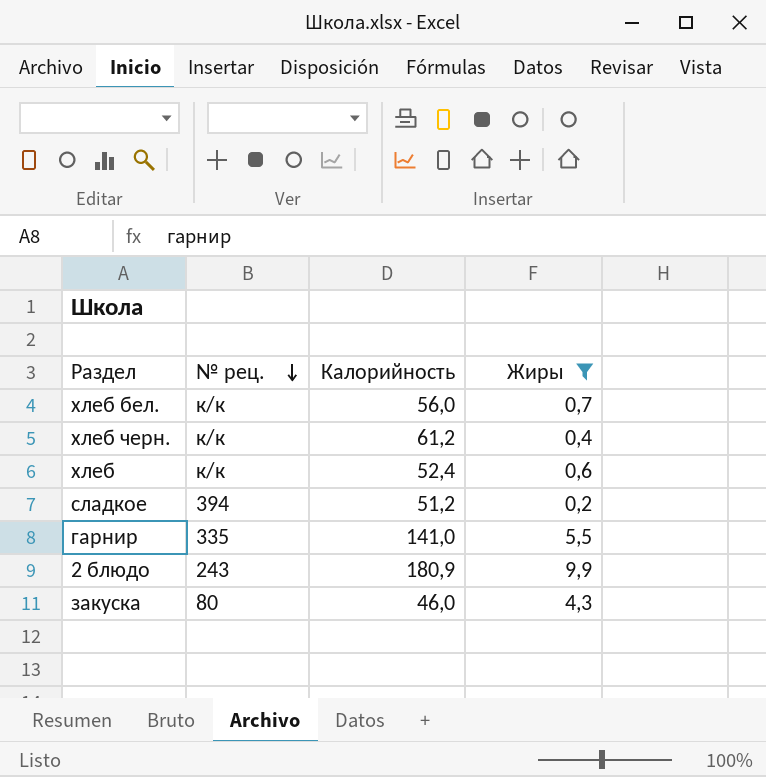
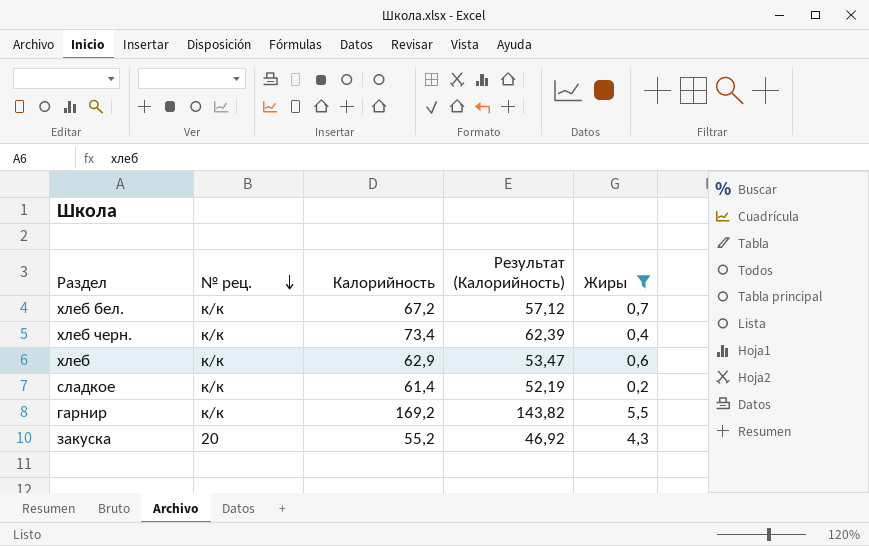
column Результат (Калорийность) | formula: none -> [Калорийность] * 0,85
row 2 блюдо: 243 | 180,9 | 9,9 -> none
хлеб бел. | Калорийность: 56,0 -> 67,2
хлеб черн. | Калорийность: 61,2 -> 73,4
хлеб | Калорийность: 52,4 -> 62,9
сладкое | № рец.: 394 -> к/к
сладкое | Калорийность: 51,2 -> 61,4
гарнир | № рец.: 335 -> к/к
гарнир | Калорийность: 141,0 -> 169,2
закуска | № рец.: 80 -> 20
закуска | Калорийность: 46,0 -> 55,2

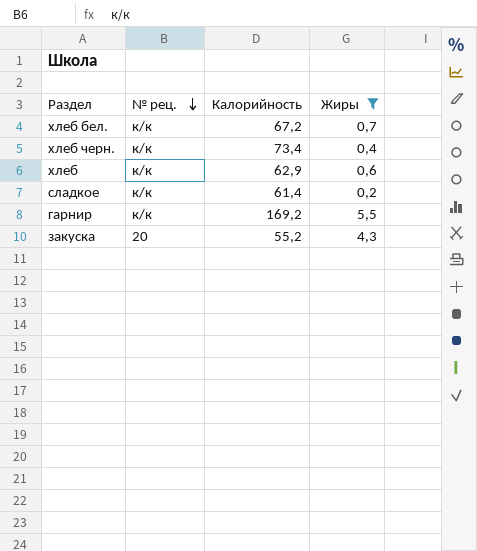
column Результат (Калорийность) | formula: [Калорийность] * 0,85 -> none

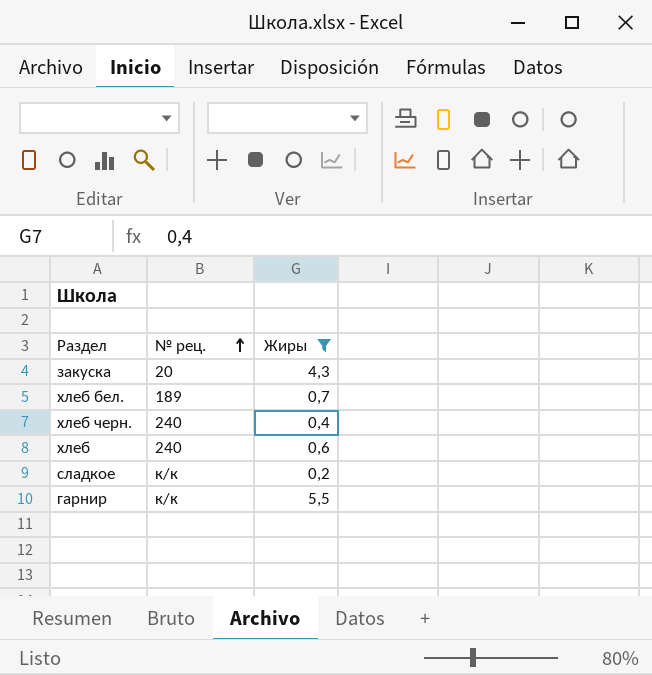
row order: № рец. descending -> № рец. ascending
column Калорийность | position: 3 -> none
хлеб бел. | № рец.: к/к -> 189
хлеб черн. | № рец.: к/к -> 240
хлеб | № рец.: к/к -> 240

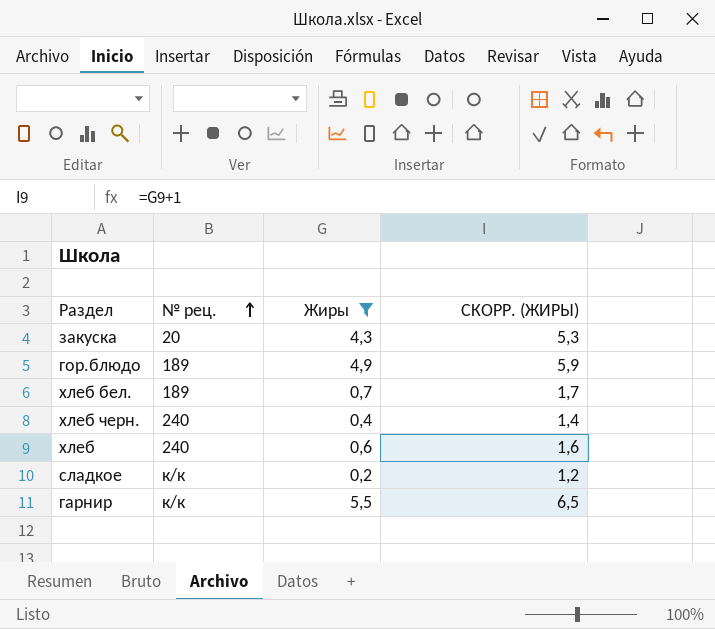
column СКОРР. (ЖИРЫ) | formula: none -> [Жиры] + 1
row гор.блюдо: none -> 189 | 4,9 | 5,9

